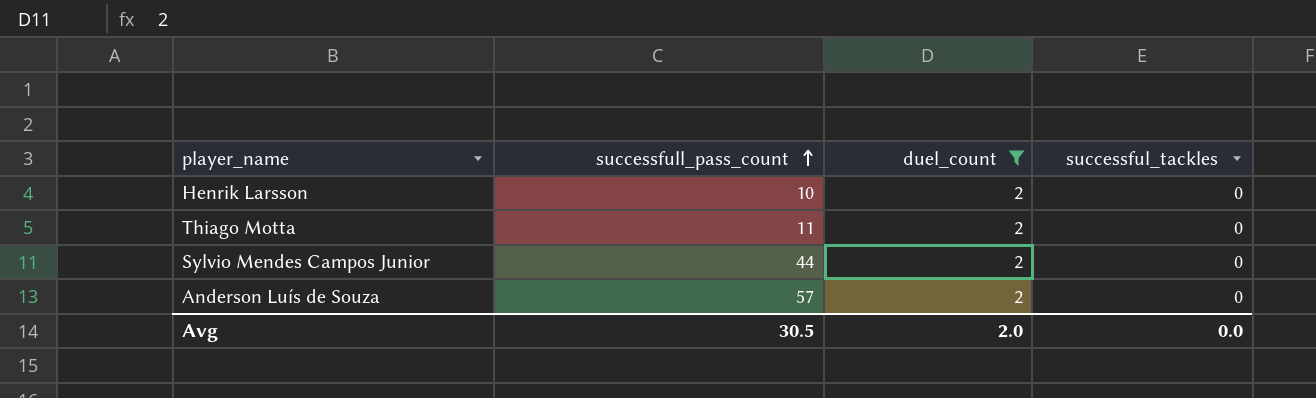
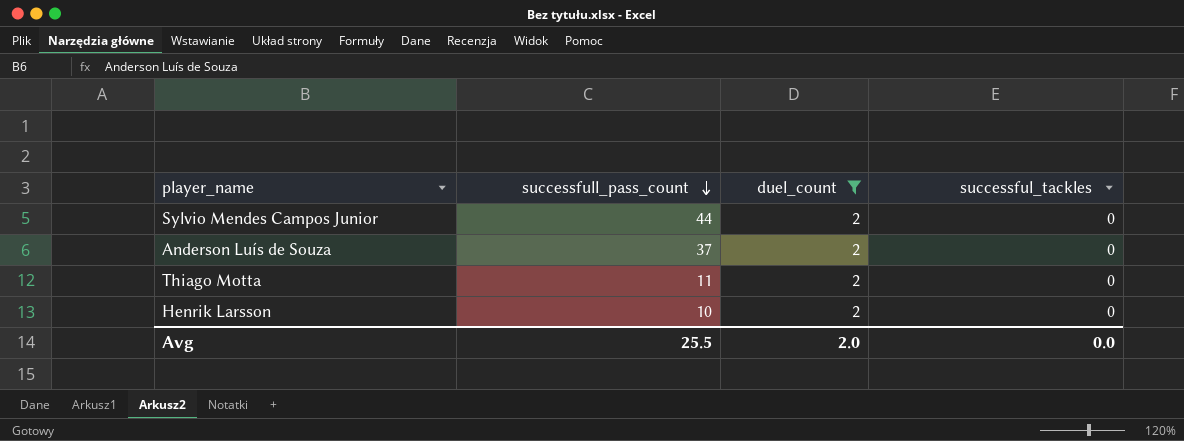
row order: successfull_pass_count ascending -> successfull_pass_count descending
Anderson Luís de Souza | successfull_pass_count: 57 -> 37
Avg | successfull_pass_count: 30.5 -> 25.5

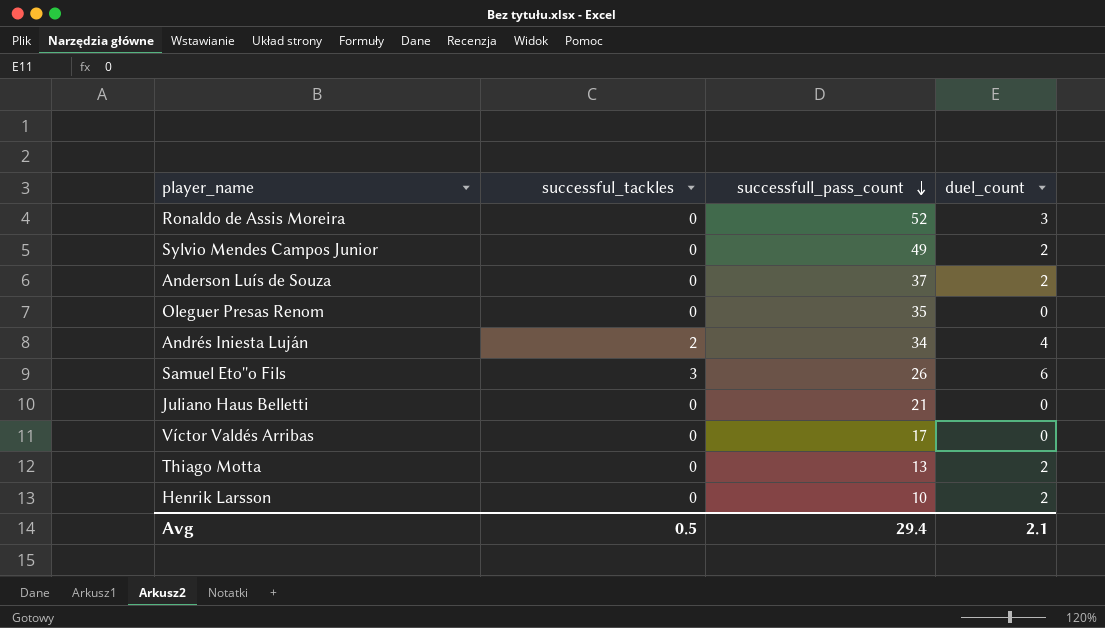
filter: duel_count = 2 -> none
column successful_tackles | position: 4 -> 2
Sylvio Mendes Campos Junior | successfull_pass_count: 44 -> 49
Thiago Motta | successfull_pass_count: 11 -> 13
Avg | successful_tackles: 0.0 -> 0.5
Avg | successfull_pass_count: 25.5 -> 29.4
Avg | duel_count: 2.0 -> 2.1

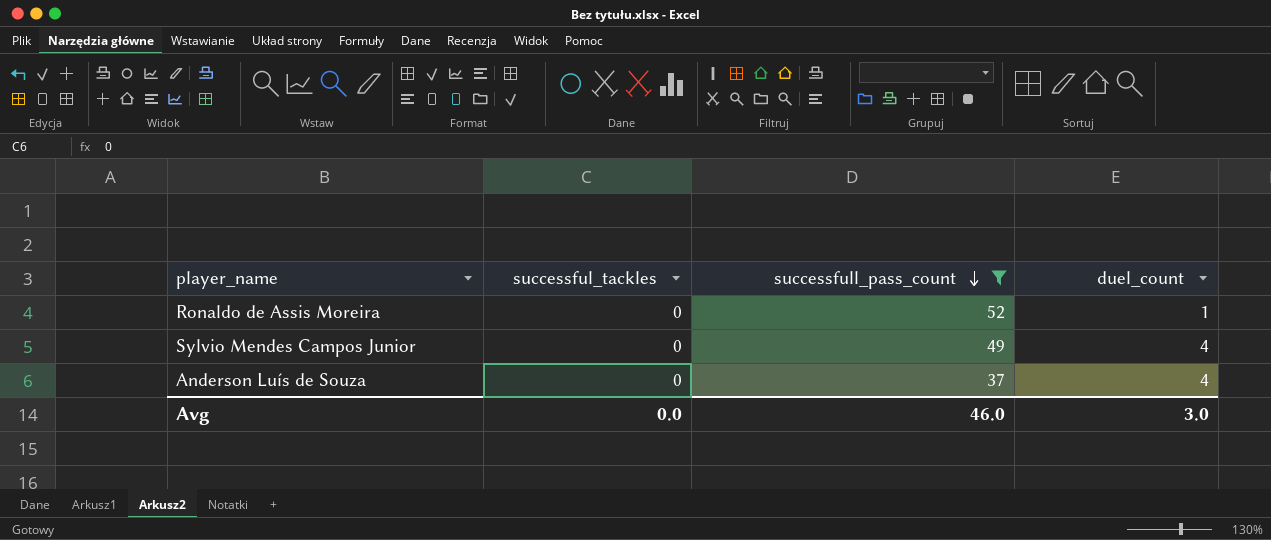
filter: none -> successfull_pass_count >= 37
Ronaldo de Assis Moreira | duel_count: 3 -> 1
Sylvio Mendes Campos Junior | duel_count: 2 -> 4
Anderson Luís de Souza | duel_count: 2 -> 4
Avg | successful_tackles: 0.5 -> 0.0
Avg | successfull_pass_count: 29.4 -> 46.0
Avg | duel_count: 2.1 -> 3.0

